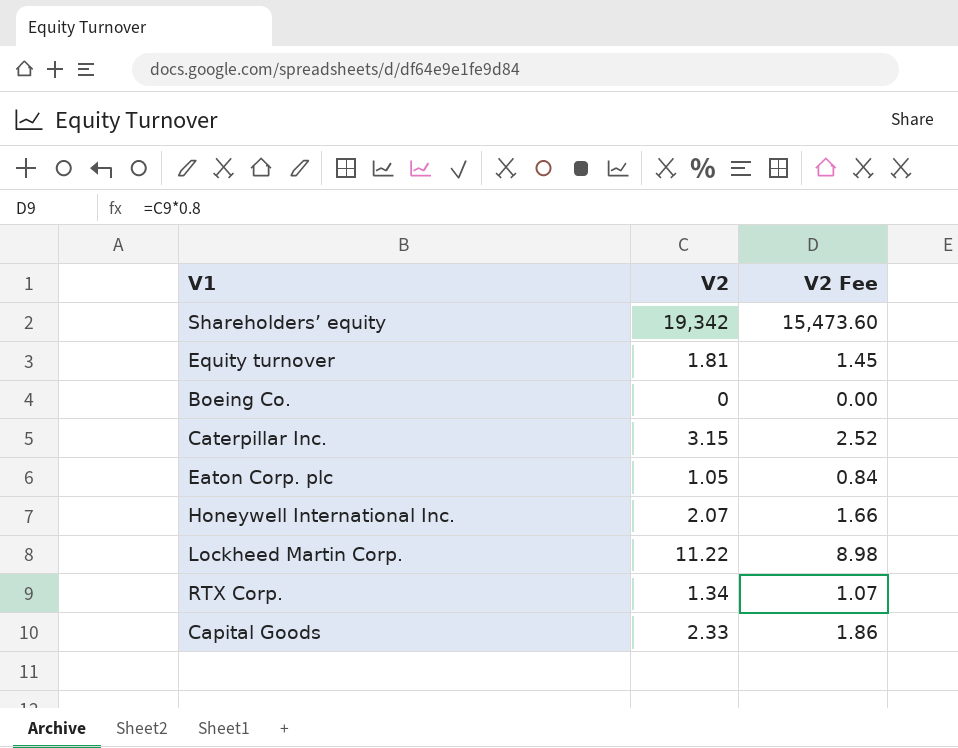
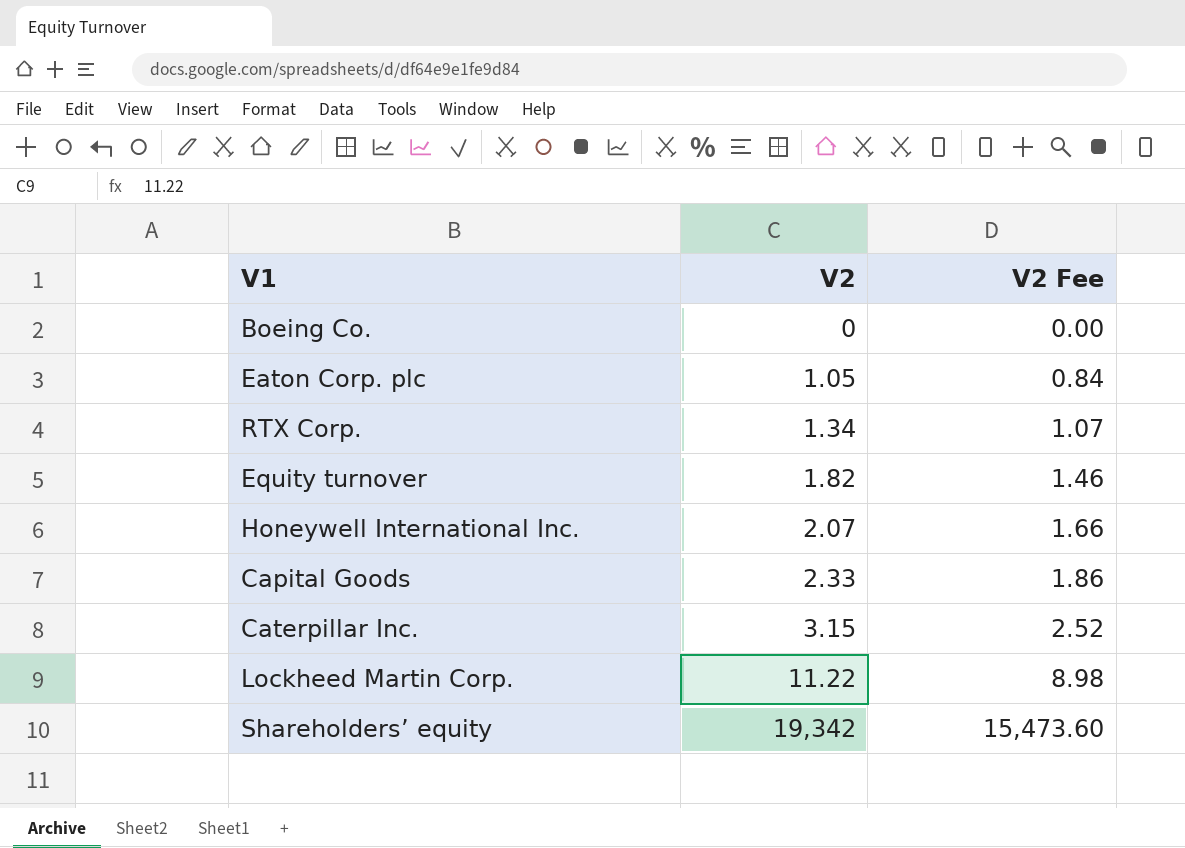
row order: none -> V2 ascending
Equity turnover | V2: 1.81 -> 1.82
Equity turnover | V2 Fee: 1.45 -> 1.46

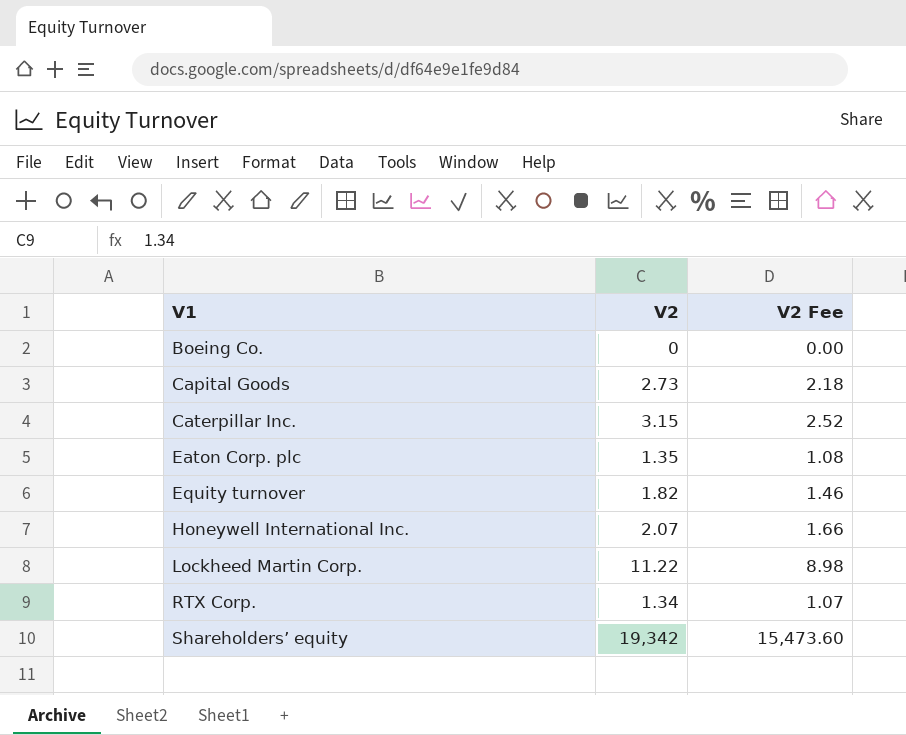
row order: V2 ascending -> V1 ascending
Capital Goods | V2: 2.33 -> 2.73
Capital Goods | V2 Fee: 1.86 -> 2.18
Eaton Corp. plc | V2: 1.05 -> 1.35
Eaton Corp. plc | V2 Fee: 0.84 -> 1.08

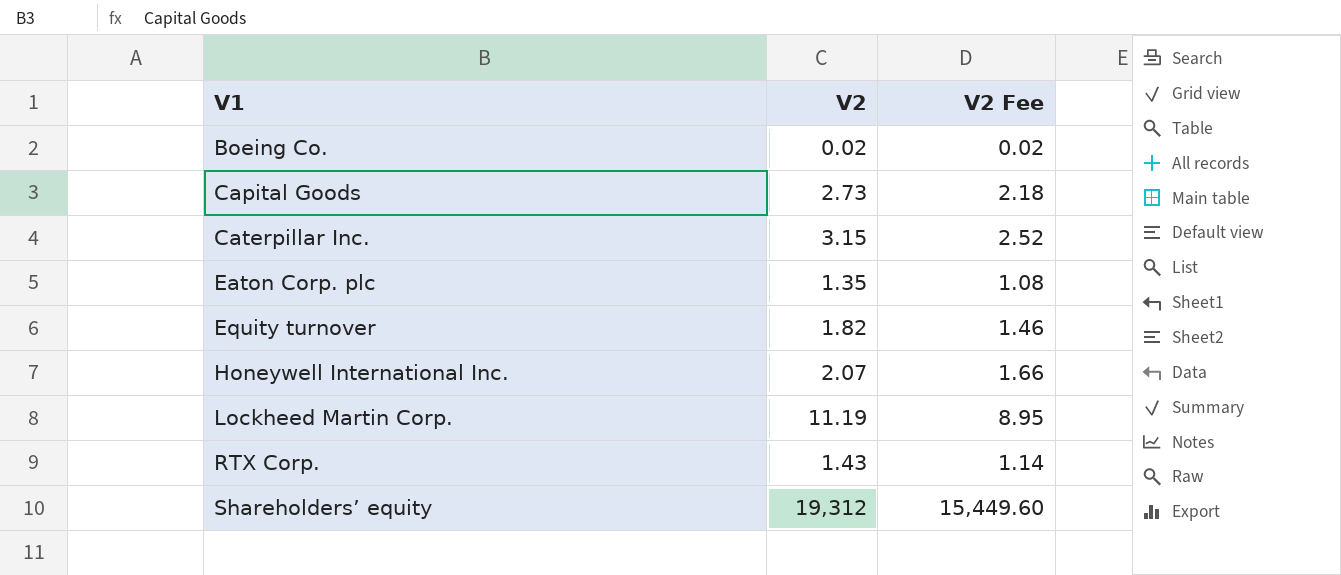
Boeing Co. | V2: 0 -> 0.02
Boeing Co. | V2 Fee: 0.00 -> 0.02
Lockheed Martin Corp. | V2: 11.22 -> 11.19
Lockheed Martin Corp. | V2 Fee: 8.98 -> 8.95
RTX Corp. | V2: 1.34 -> 1.43
RTX Corp. | V2 Fee: 1.07 -> 1.14
Shareholders’ equity | V2: 19,342 -> 19,312
Shareholders’ equity | V2 Fee: 15,473.60 -> 15,449.60

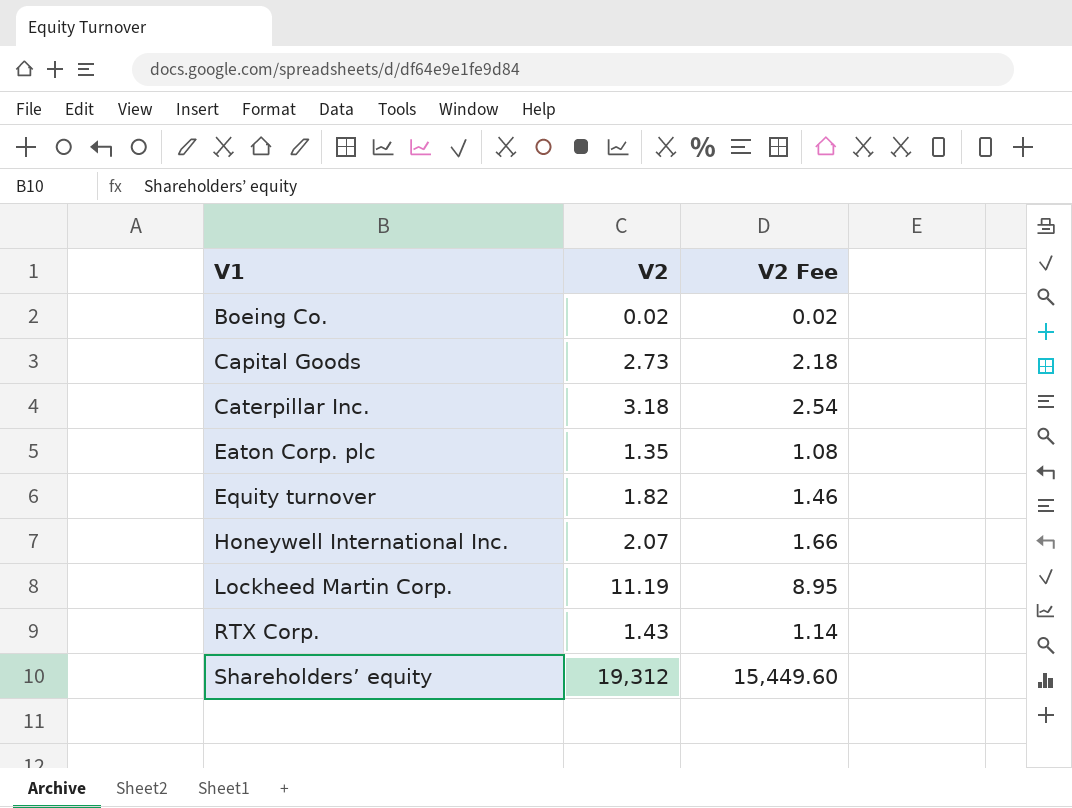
Caterpillar Inc. | V2: 3.15 -> 3.18
Caterpillar Inc. | V2 Fee: 2.52 -> 2.54

